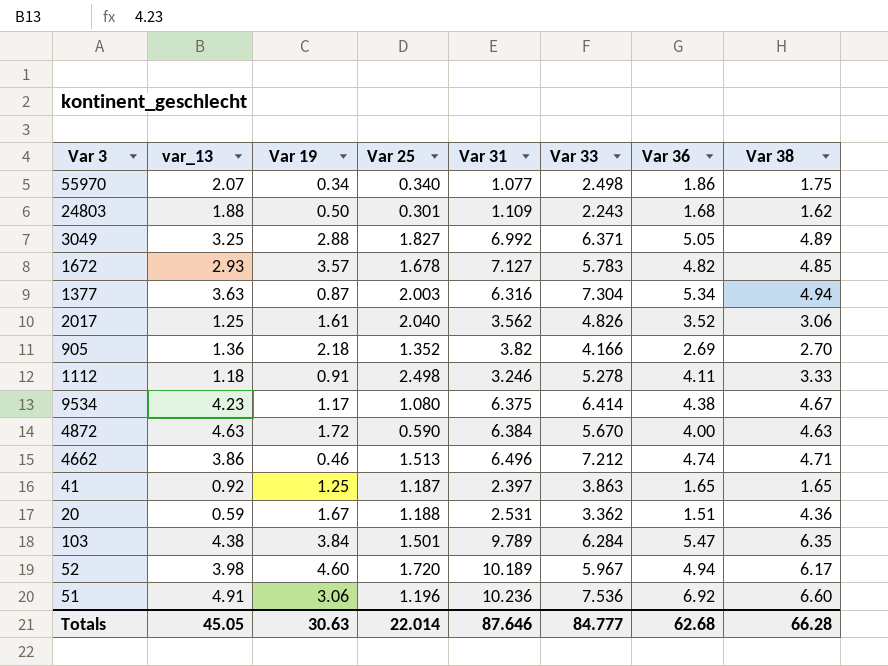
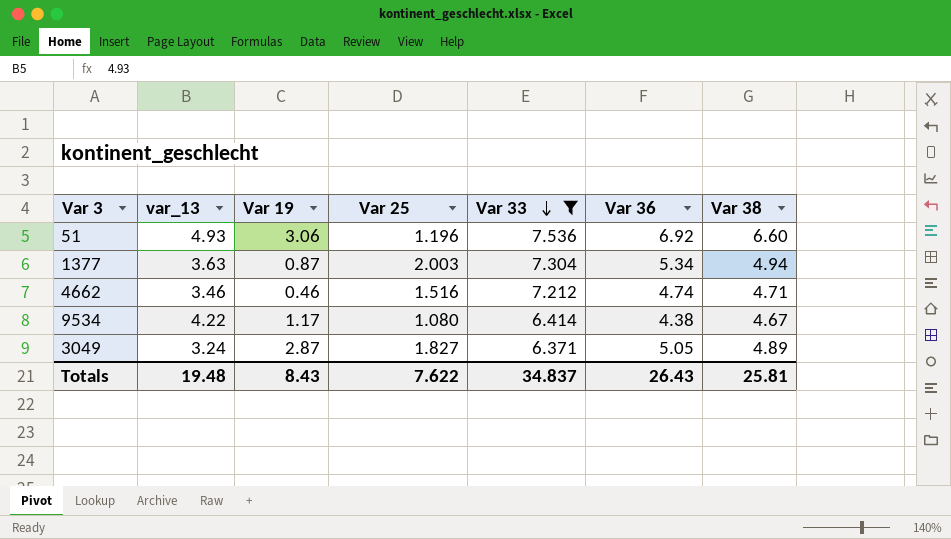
filter: none -> Var 33 >= 6.371
row order: none -> Var 33 descending
column Var 31 | position: 5 -> none
51 | var_13: 4.91 -> 4.93
4662 | var_13: 3.86 -> 3.46
4662 | Var 25: 1.513 -> 1.516
9534 | var_13: 4.23 -> 4.22
3049 | var_13: 3.25 -> 3.24
3049 | Var 19: 2.88 -> 2.87
Totals | var_13: 45.05 -> 19.48
Totals | Var 19: 30.63 -> 8.43
Totals | Var 25: 22.014 -> 7.622
Totals | Var 33: 84.777 -> 34.837
Totals | Var 36: 62.68 -> 26.43
Totals | Var 38: 66.28 -> 25.81

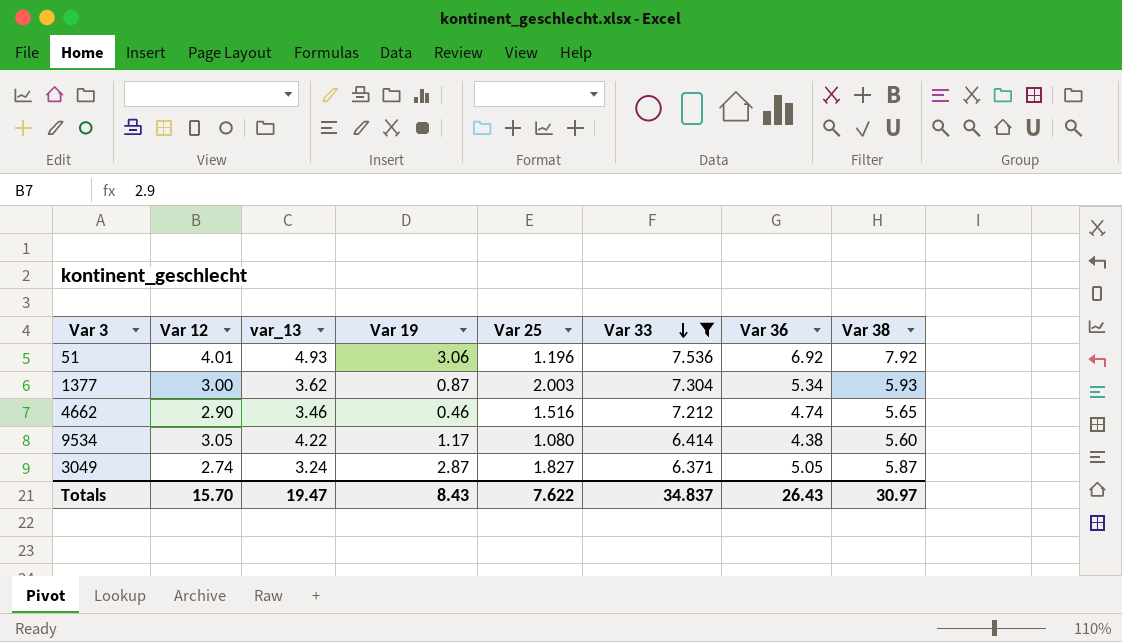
column Var 12 | position: none -> 2
51 | Var 38: 6.60 -> 7.92
1377 | var_13: 3.63 -> 3.62
1377 | Var 38: 4.94 -> 5.93
4662 | Var 38: 4.71 -> 5.65
9534 | Var 38: 4.67 -> 5.60
3049 | Var 38: 4.89 -> 5.87
Totals | var_13: 19.48 -> 19.47
Totals | Var 38: 25.81 -> 30.97

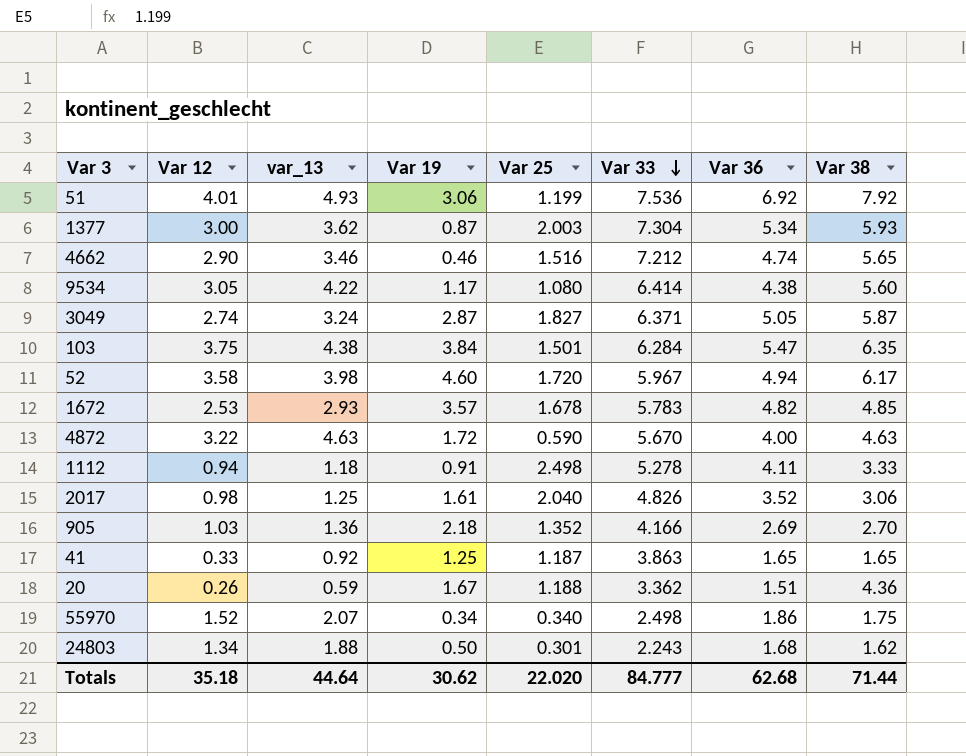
filter: Var 33 >= 6.371 -> none
51 | Var 25: 1.196 -> 1.199
Totals | Var 12: 15.70 -> 35.18
Totals | var_13: 19.47 -> 44.64
Totals | Var 19: 8.43 -> 30.62
Totals | Var 25: 7.622 -> 22.020
Totals | Var 33: 34.837 -> 84.777
Totals | Var 36: 26.43 -> 62.68
Totals | Var 38: 30.97 -> 71.44

